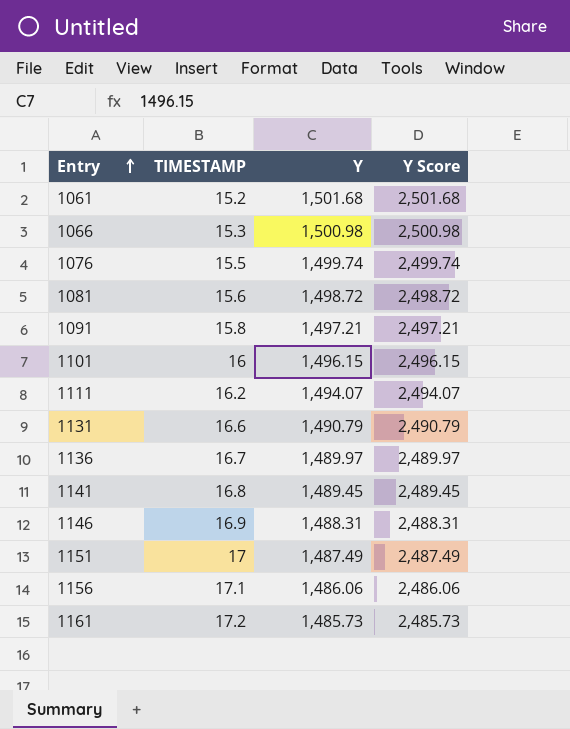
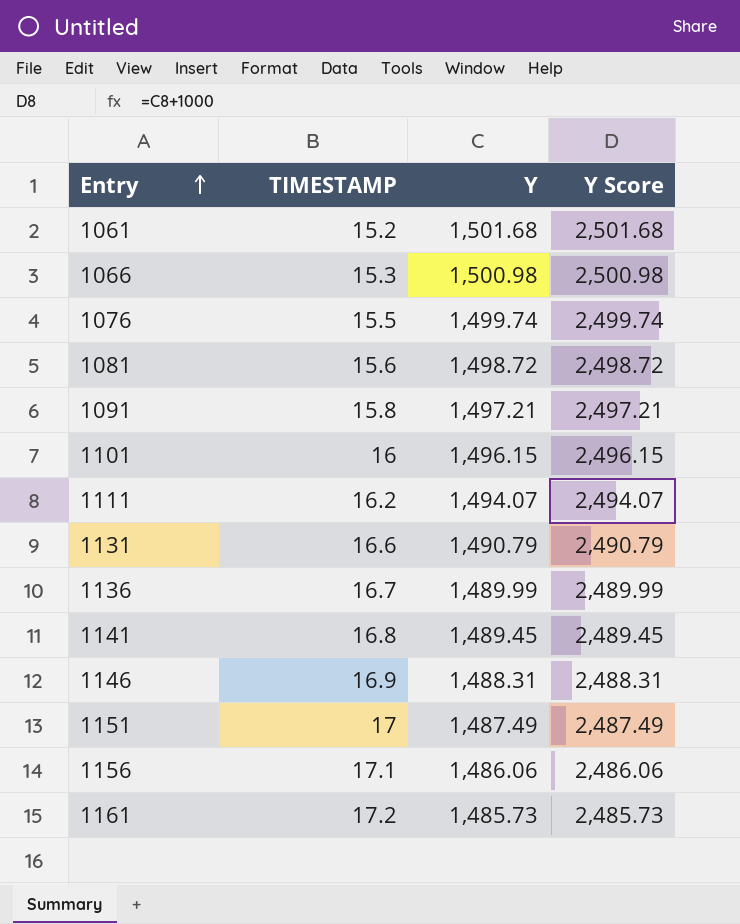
1136 | Y: 1,489.97 -> 1,489.99
1136 | Y Score: 2,489.97 -> 2,489.99

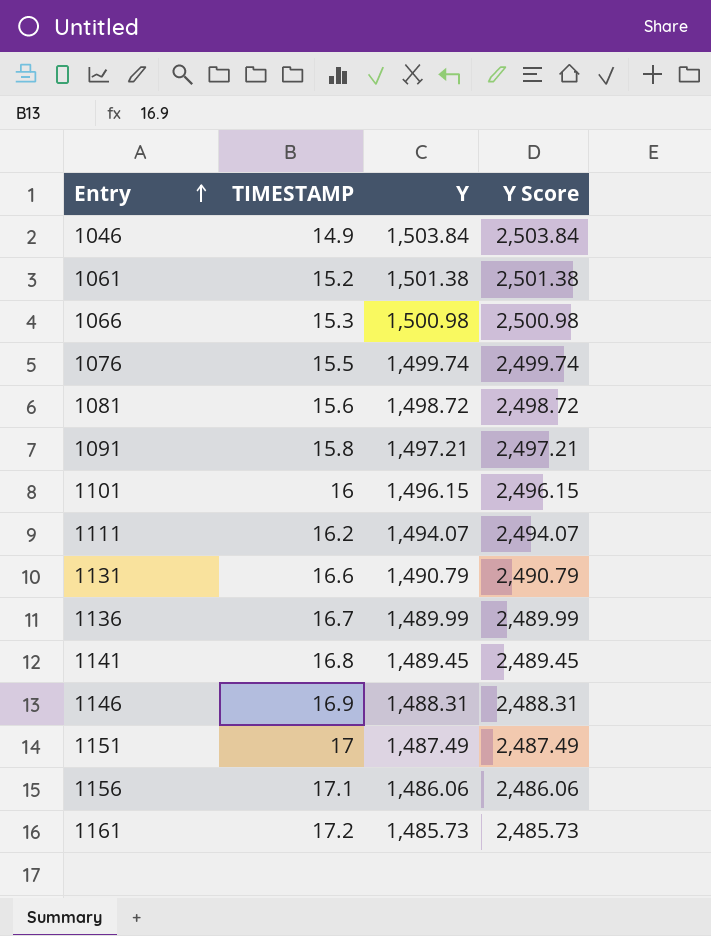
row 1046: none -> 14.9 | 1,503.84 | 2,503.84
1061 | Y: 1,501.68 -> 1,501.38
1061 | Y Score: 2,501.68 -> 2,501.38

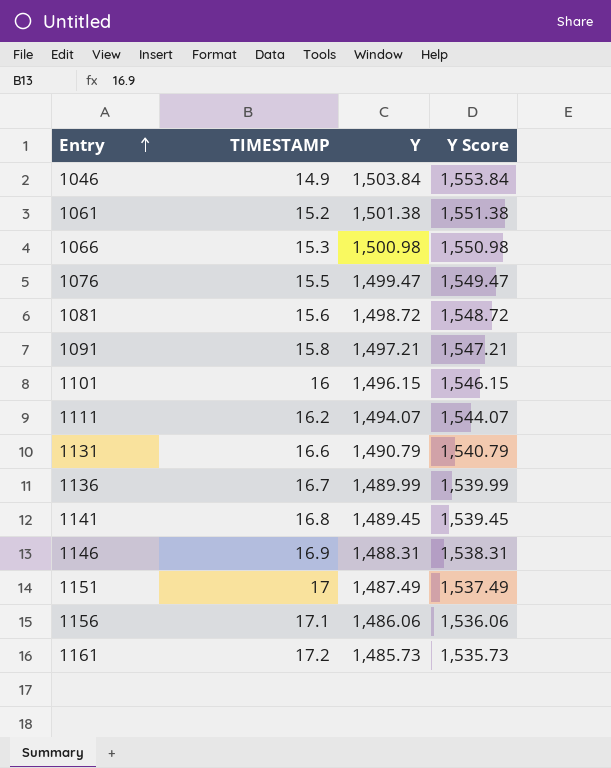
column Y Score | formula: [Y] + 1000 -> [Y] + 50
1076 | Y: 1,499.74 -> 1,499.47

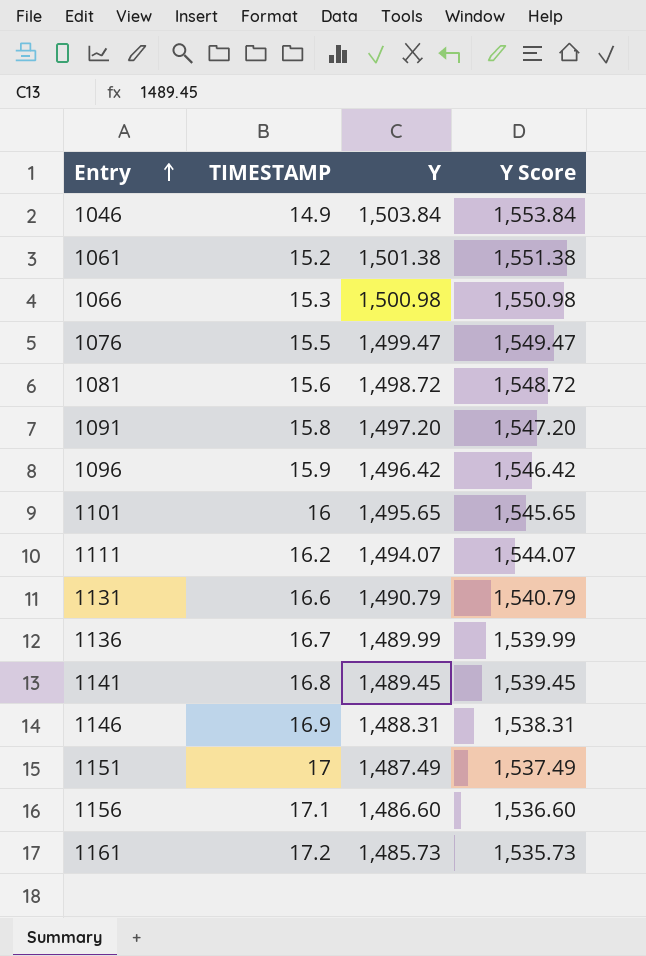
1091 | Y: 1,497.21 -> 1,497.20
1091 | Y Score: 1,547.21 -> 1,547.20
row 1096: none -> 15.9 | 1,496.42 | 1,546.42
1101 | Y: 1,496.15 -> 1,495.65
1101 | Y Score: 1,546.15 -> 1,545.65
1156 | Y: 1,486.06 -> 1,486.60
1156 | Y Score: 1,536.06 -> 1,536.60

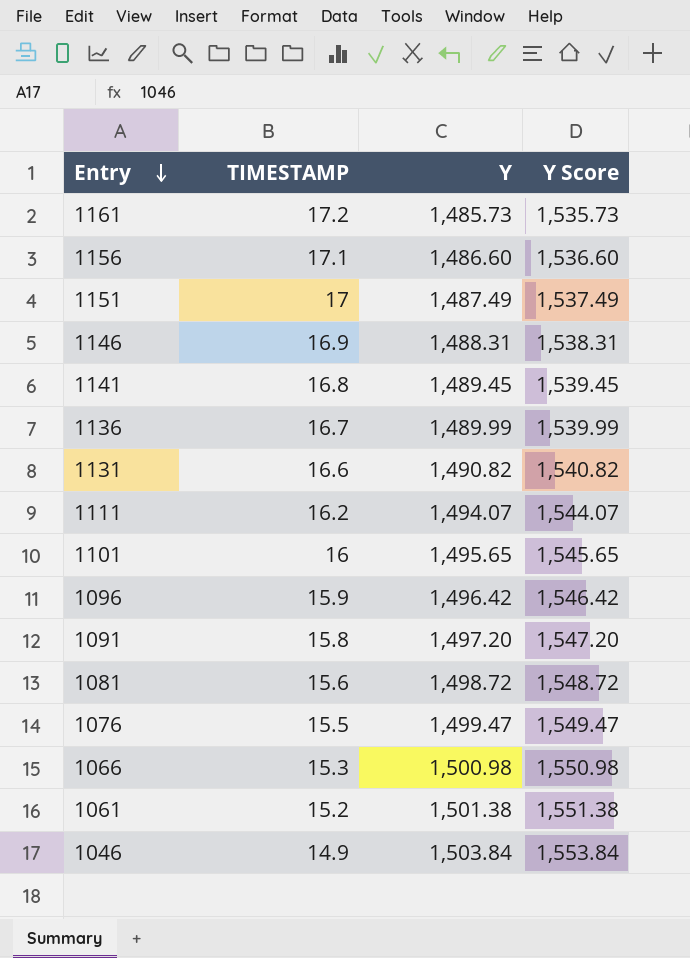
row order: Entry ascending -> Entry descending
1131 | Y: 1,490.79 -> 1,490.82
1131 | Y Score: 1,540.79 -> 1,540.82

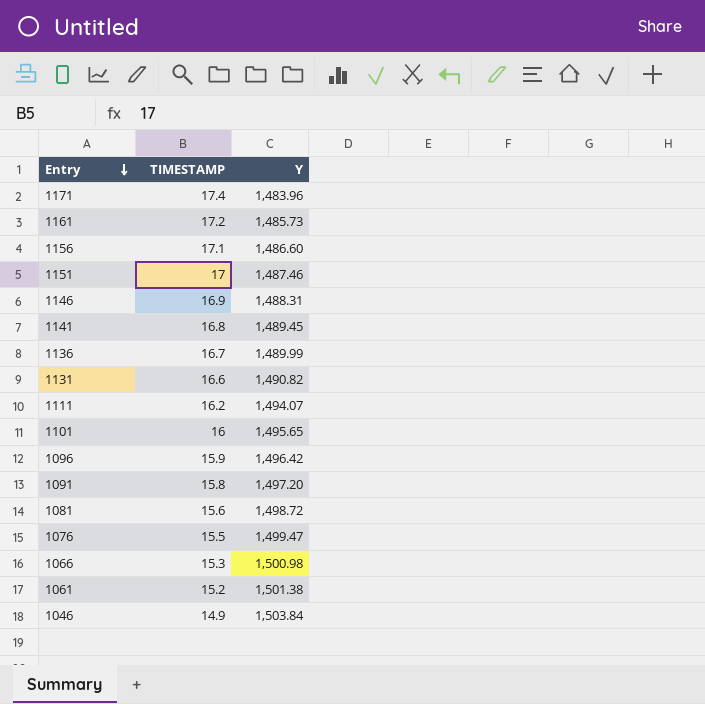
column Y Score | formula: [Y] + 50 -> none
row 1171: none -> 17.4 | 1,483.96
1151 | Y: 1,487.49 -> 1,487.46

